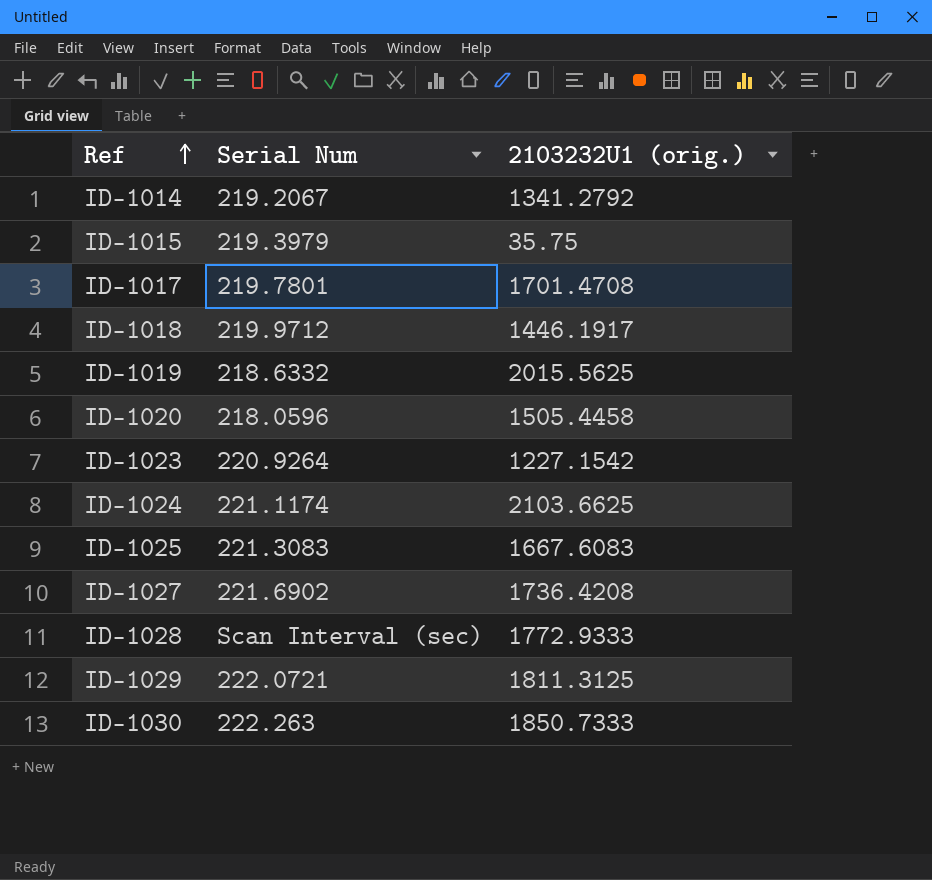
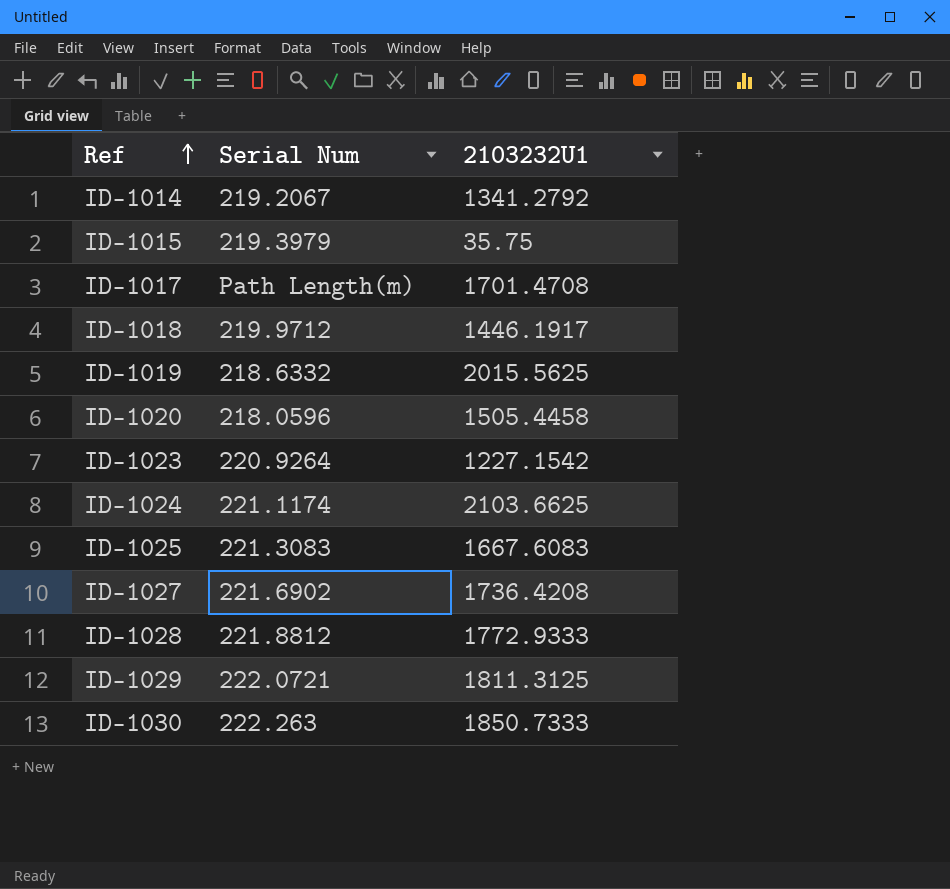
column name: 2103232U1 (orig.) -> 2103232U1
ID-1017 | Serial Num: 219.7801 -> Path Length(m)
ID-1028 | Serial Num: Scan Interval (sec) -> 221.8812

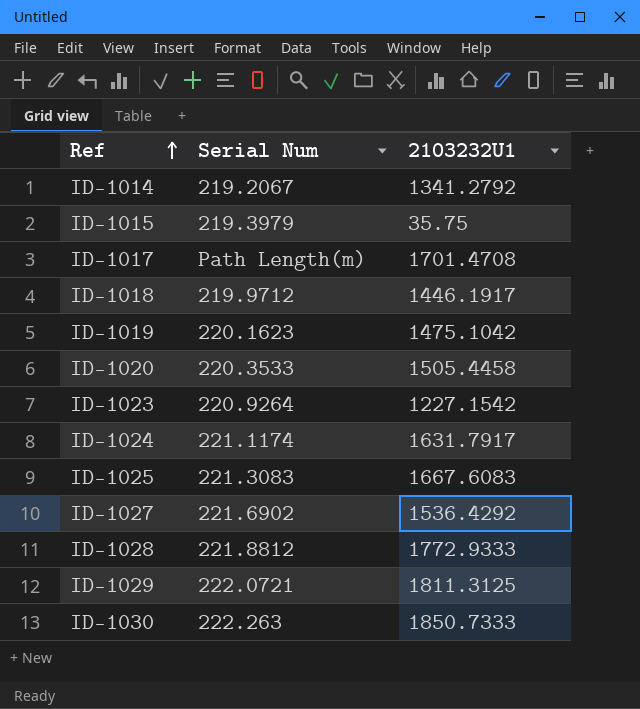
ID-1019 | Serial Num: 218.6332 -> 220.1623
ID-1019 | 2103232U1: 2015.5625 -> 1475.1042
ID-1020 | Serial Num: 218.0596 -> 220.3533
ID-1024 | 2103232U1: 2103.6625 -> 1631.7917
ID-1027 | 2103232U1: 1736.4208 -> 1536.4292

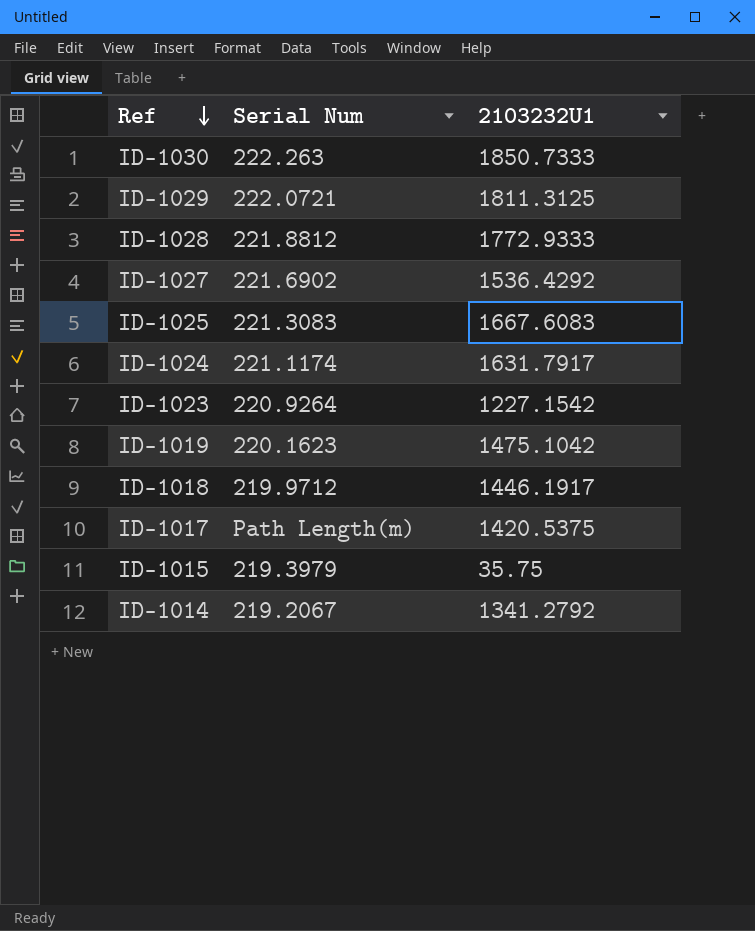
row order: Ref ascending -> Ref descending
row ID-1020: 220.3533 | 1505.4458 -> none
ID-1017 | 2103232U1: 1701.4708 -> 1420.5375

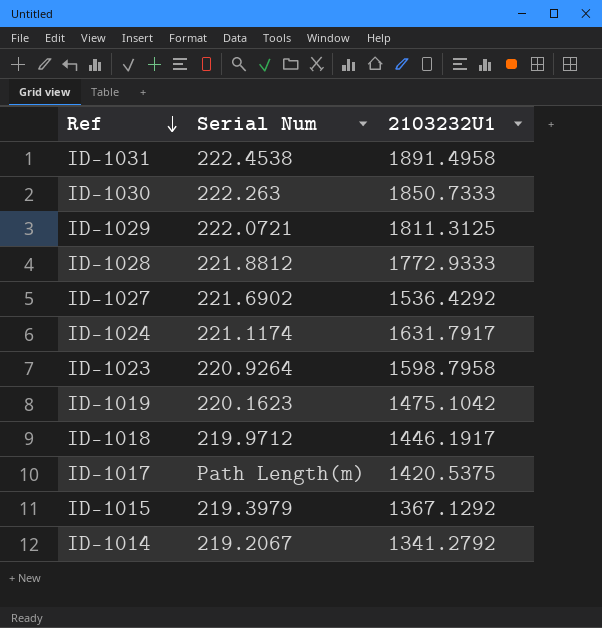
row ID-1025: 221.3083 | 1667.6083 -> none
row ID-1031: none -> 222.4538 | 1891.4958
ID-1023 | 2103232U1: 1227.1542 -> 1598.7958
ID-1015 | 2103232U1: 35.75 -> 1367.1292

